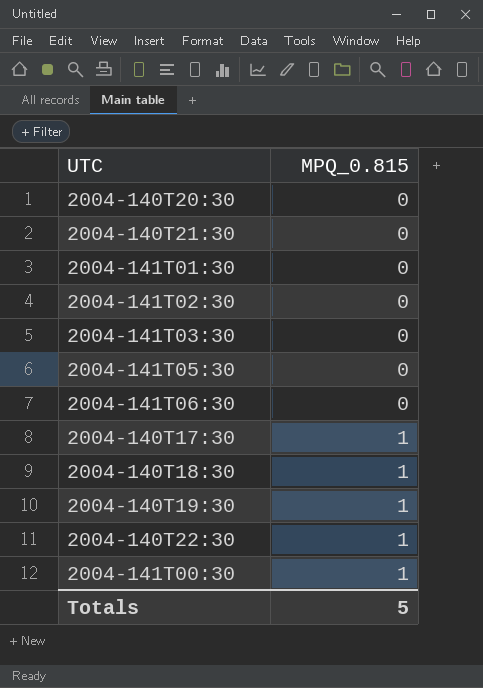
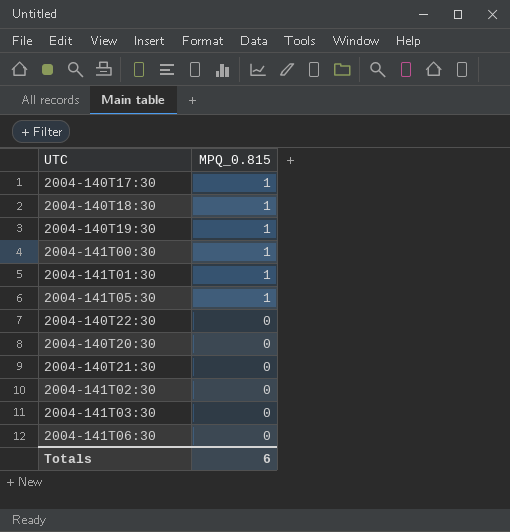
row order: MPQ_0.815 ascending -> MPQ_0.815 descending
2004-141T01:30 | MPQ_0.815: 0 -> 1
2004-141T05:30 | MPQ_0.815: 0 -> 1
2004-140T22:30 | MPQ_0.815: 1 -> 0
Totals | MPQ_0.815: 5 -> 6

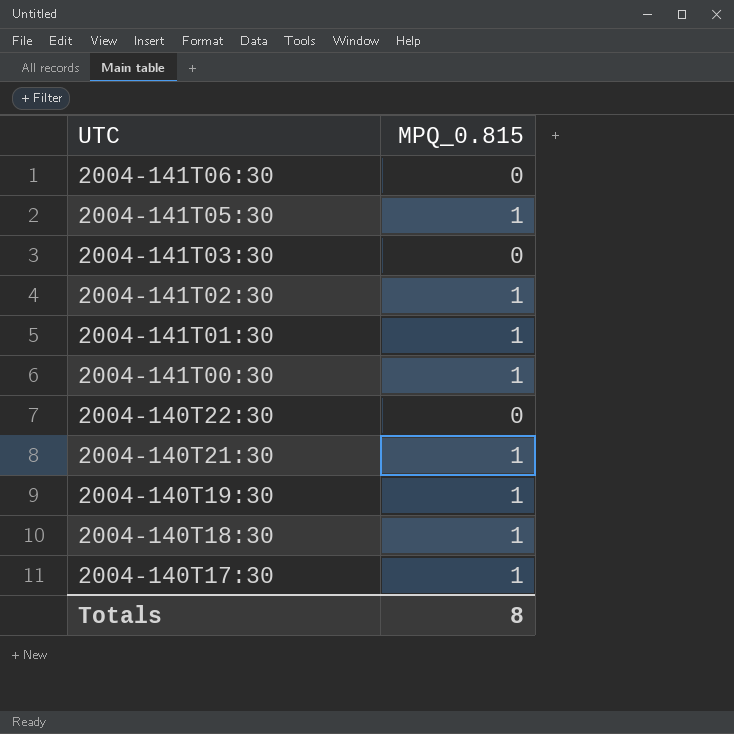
row order: MPQ_0.815 descending -> UTC descending
row 2004-140T20:30: 0 -> none
2004-141T02:30 | MPQ_0.815: 0 -> 1
2004-140T21:30 | MPQ_0.815: 0 -> 1
Totals | MPQ_0.815: 6 -> 8

